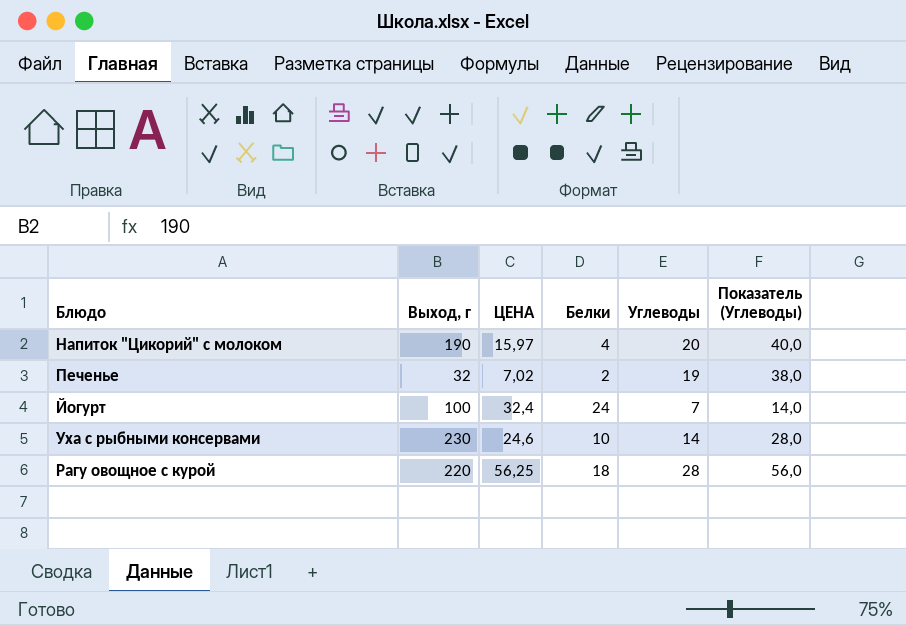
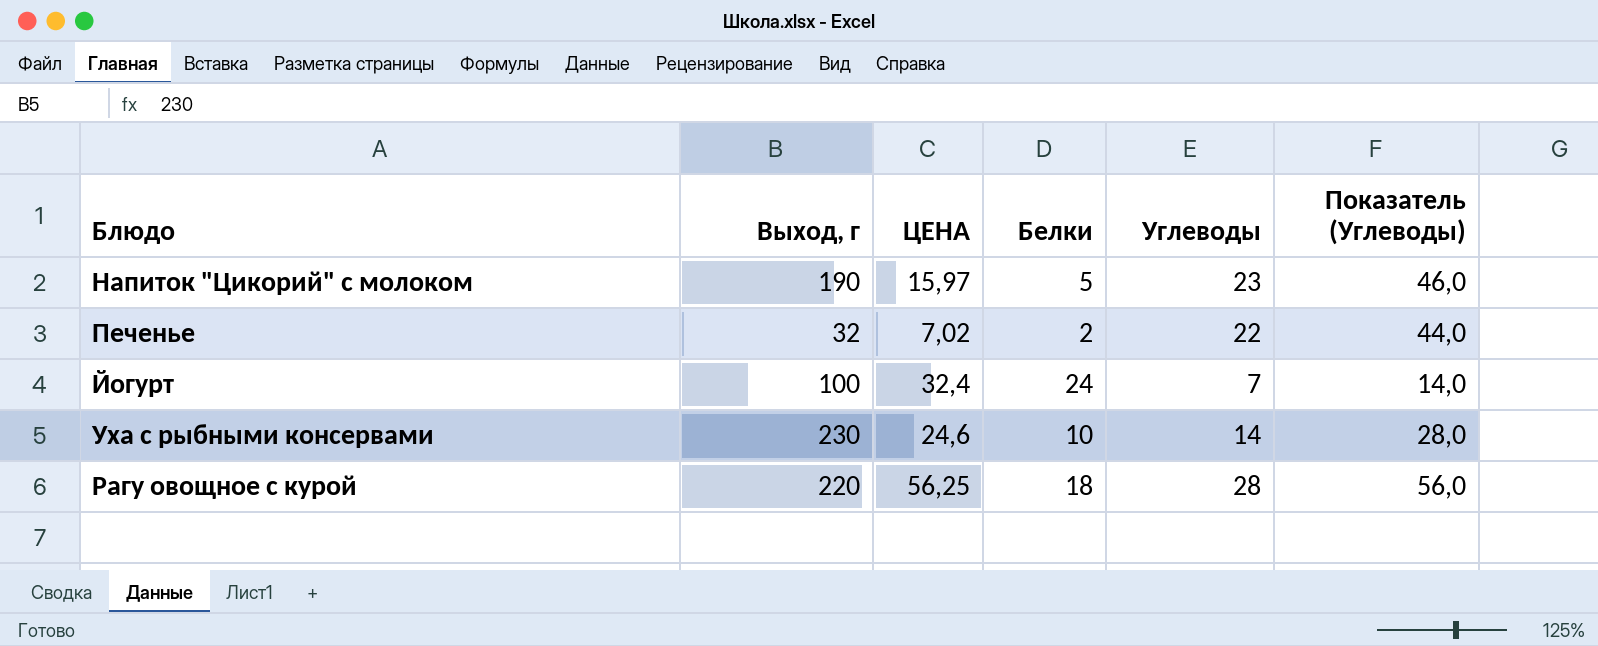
Напиток "Цикорий" с молоком | Белки: 4 -> 5
Напиток "Цикорий" с молоком | Углеводы: 20 -> 23
Напиток "Цикорий" с молоком | Показатель (Углеводы): 40,0 -> 46,0
Печенье | Углеводы: 19 -> 22
Печенье | Показатель (Углеводы): 38,0 -> 44,0

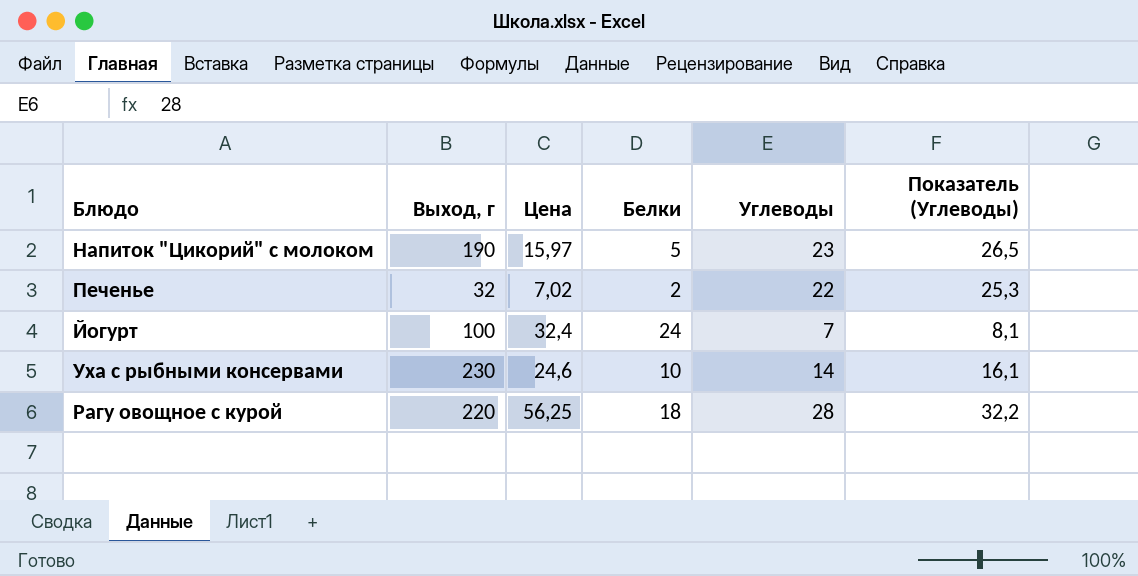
column name: ЦЕНА -> Цена
column Показатель (Углеводы) | formula: [Углеводы] * 2 -> [Углеводы] * 1,15

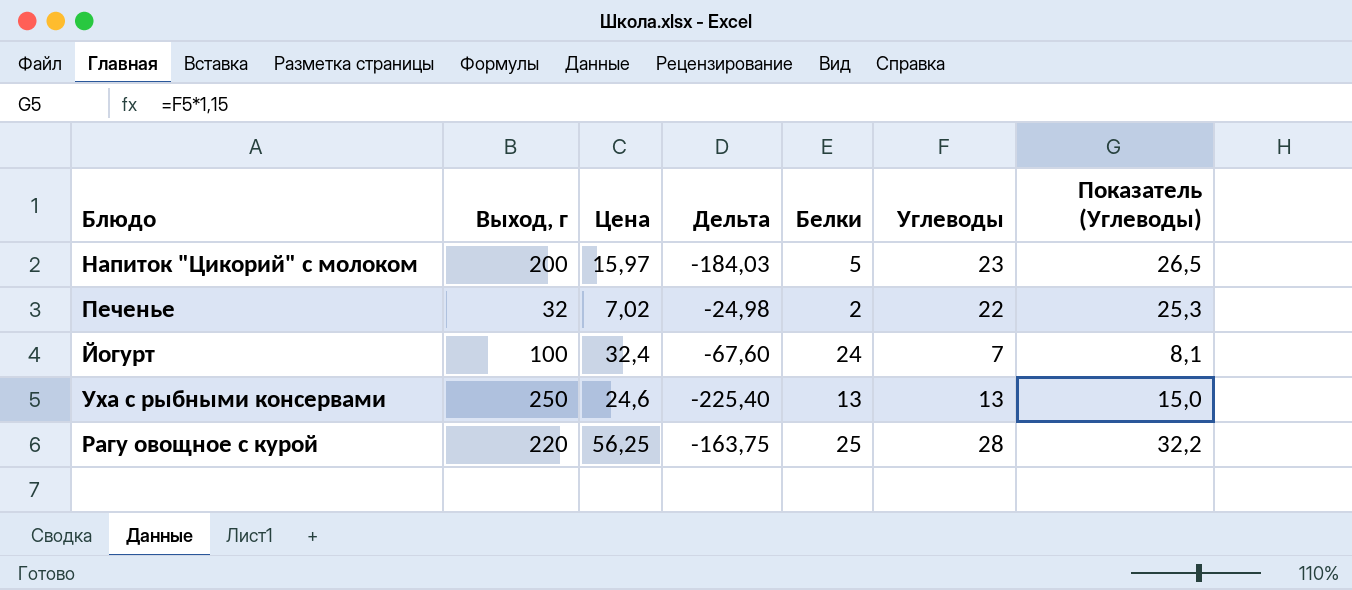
column Дельта | formula: none -> [Цена] - [Выход, г]
Напиток "Цикорий" с молоком | Выход, г: 190 -> 200
Уха с рыбными консервами | Выход, г: 230 -> 250
Уха с рыбными консервами | Белки: 10 -> 13
Уха с рыбными консервами | Углеводы: 14 -> 13
Уха с рыбными консервами | Показатель (Углеводы): 16,1 -> 15,0
Рагу овощное с курой | Белки: 18 -> 25

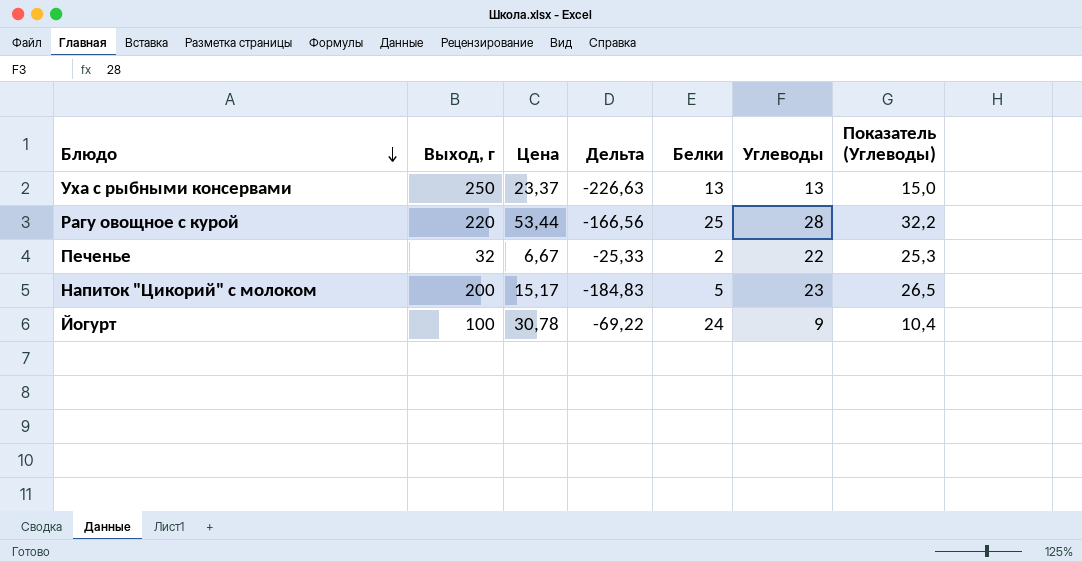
row order: none -> Блюдо descending
Уха с рыбными консервами | Цена: 24,6 -> 23,37
Уха с рыбными консервами | Дельта: -225,40 -> -226,63
Рагу овощное с курой | Цена: 56,25 -> 53,44
Рагу овощное с курой | Дельта: -163,75 -> -166,56
Печенье | Цена: 7,02 -> 6,67
Печенье | Дельта: -24,98 -> -25,33
Напиток "Цикорий" с молоком | Цена: 15,97 -> 15,17
Напиток "Цикорий" с молоком | Дельта: -184,03 -> -184,83
Йогурт | Цена: 32,4 -> 30,78
Йогурт | Дельта: -67,60 -> -69,22
Йогурт | Углеводы: 7 -> 9
Йогурт | Показатель (Углеводы): 8,1 -> 10,4

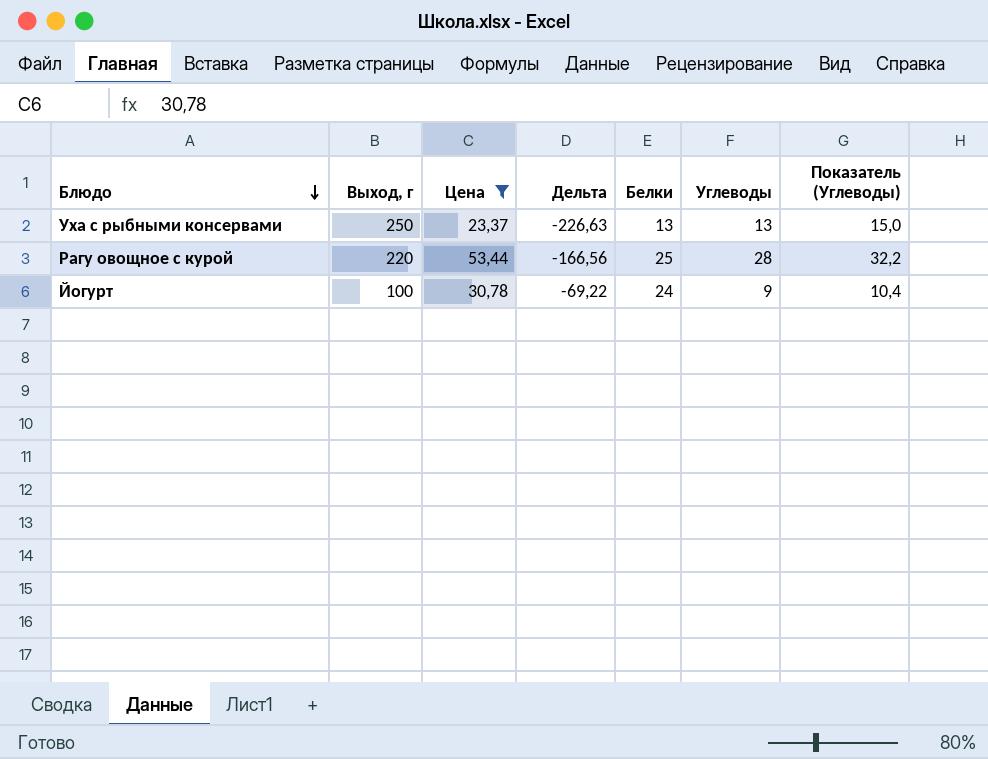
filter: none -> Цена >= 23,37

